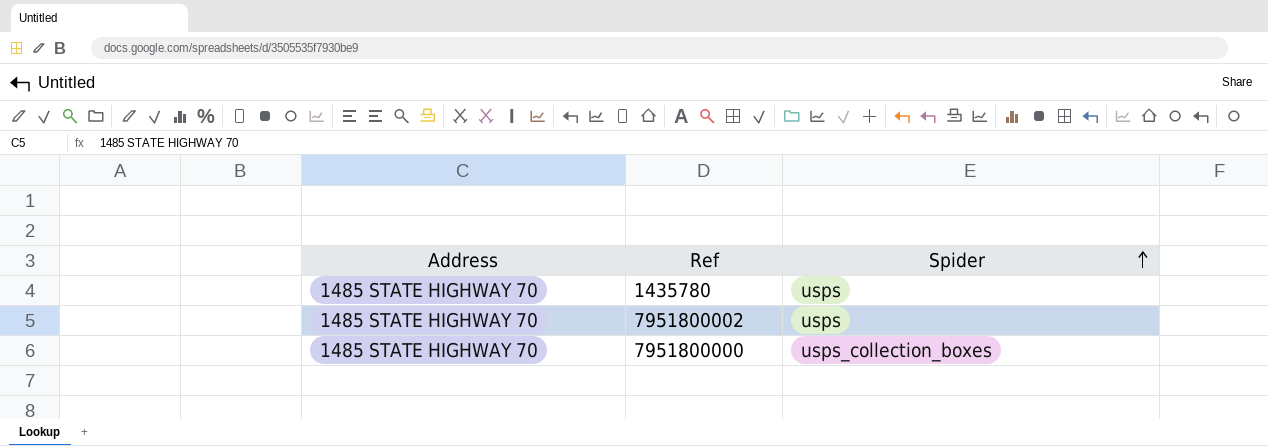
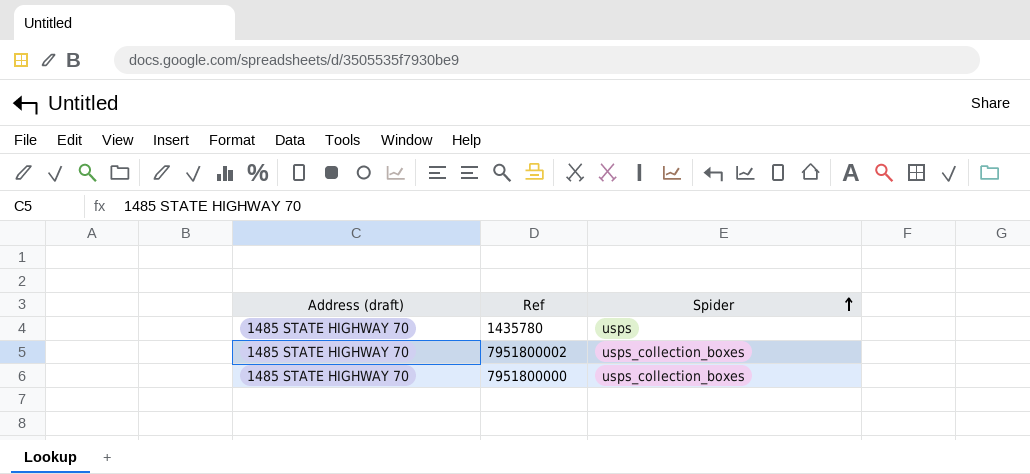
column name: Address -> Address (draft)
7951800002 | Spider: usps -> usps_collection_boxes

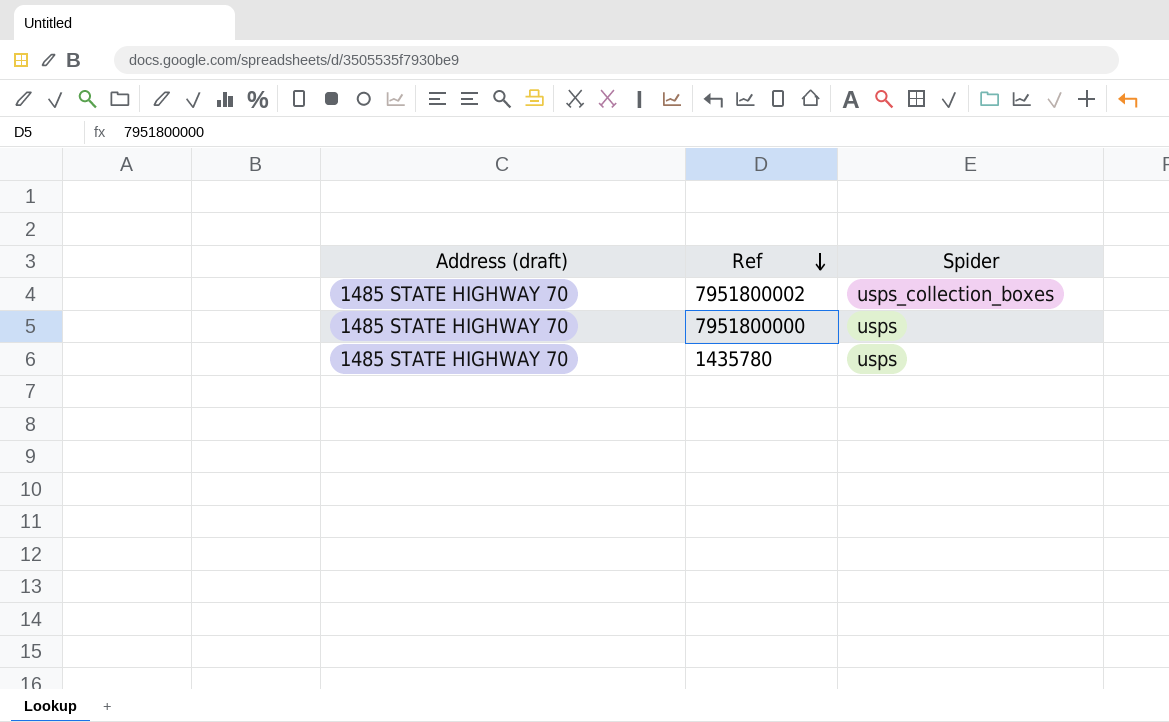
row order: Spider ascending -> Ref descending
7951800000 | Spider: usps_collection_boxes -> usps

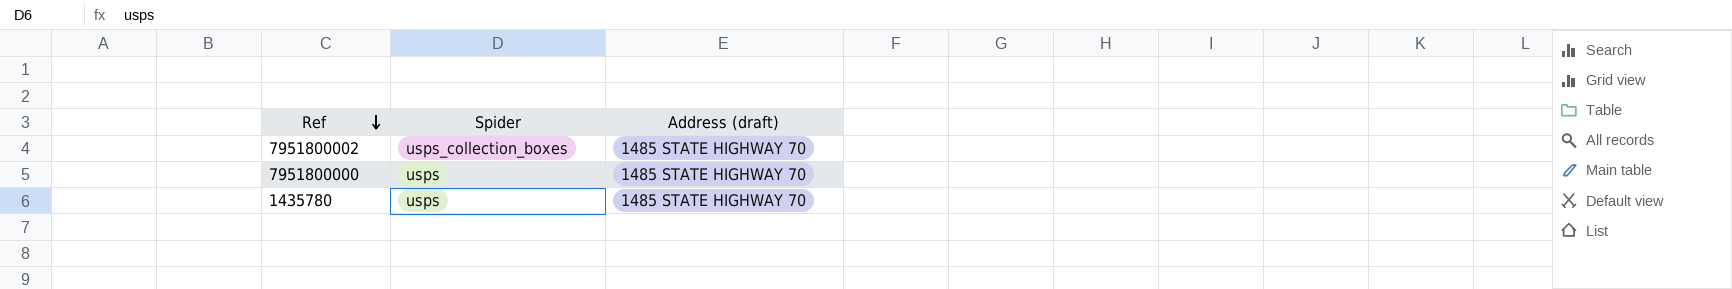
column Address (draft) | position: 1 -> 3

